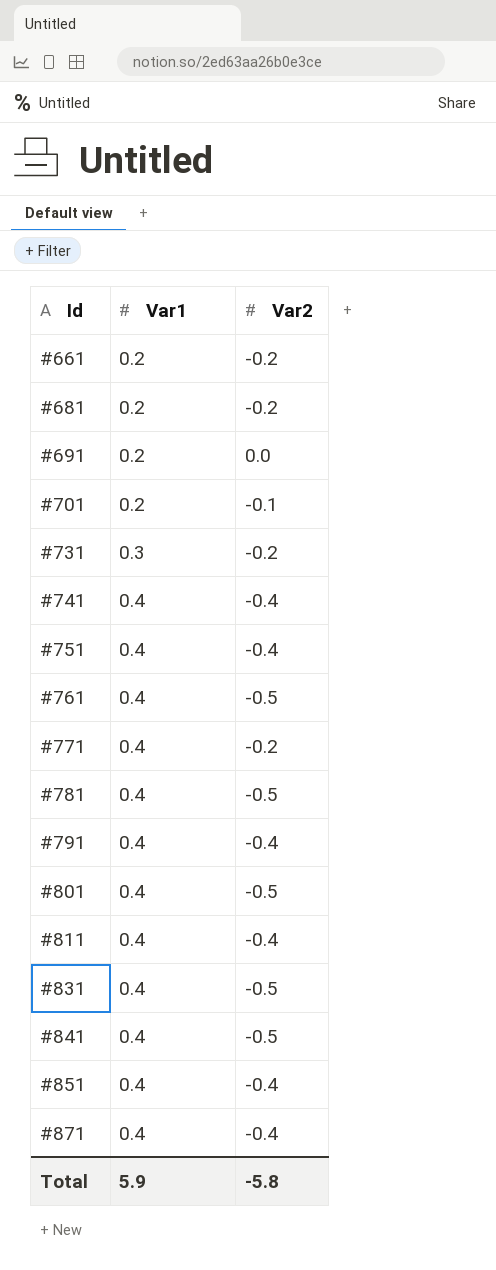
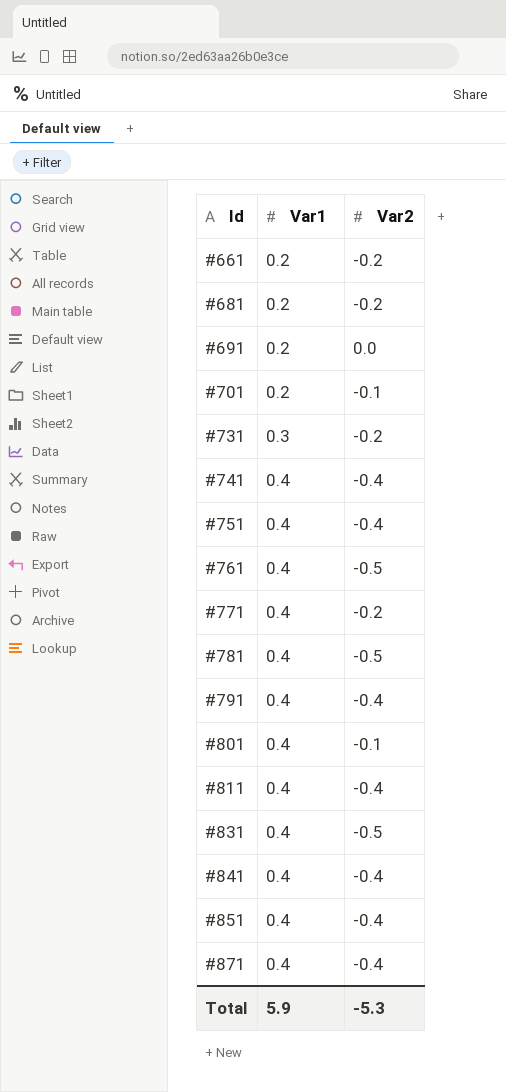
#801 | Var2: -0.5 -> -0.1
#841 | Var2: -0.5 -> -0.4
Total | Var2: -5.8 -> -5.3

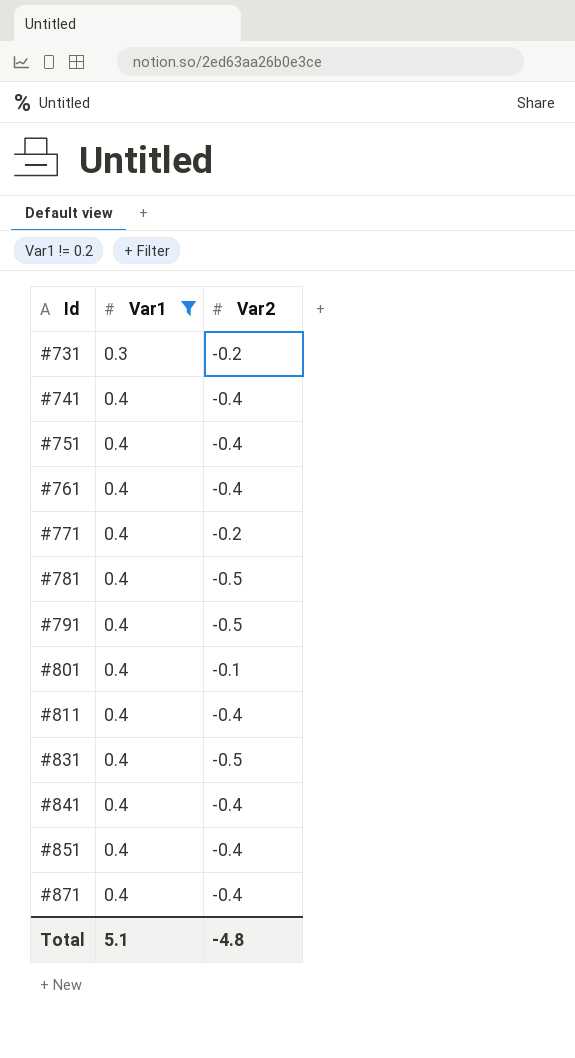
filter: none -> Var1 != 0.2
#761 | Var2: -0.5 -> -0.4
#791 | Var2: -0.4 -> -0.5
Total | Var1: 5.9 -> 5.1
Total | Var2: -5.3 -> -4.8

